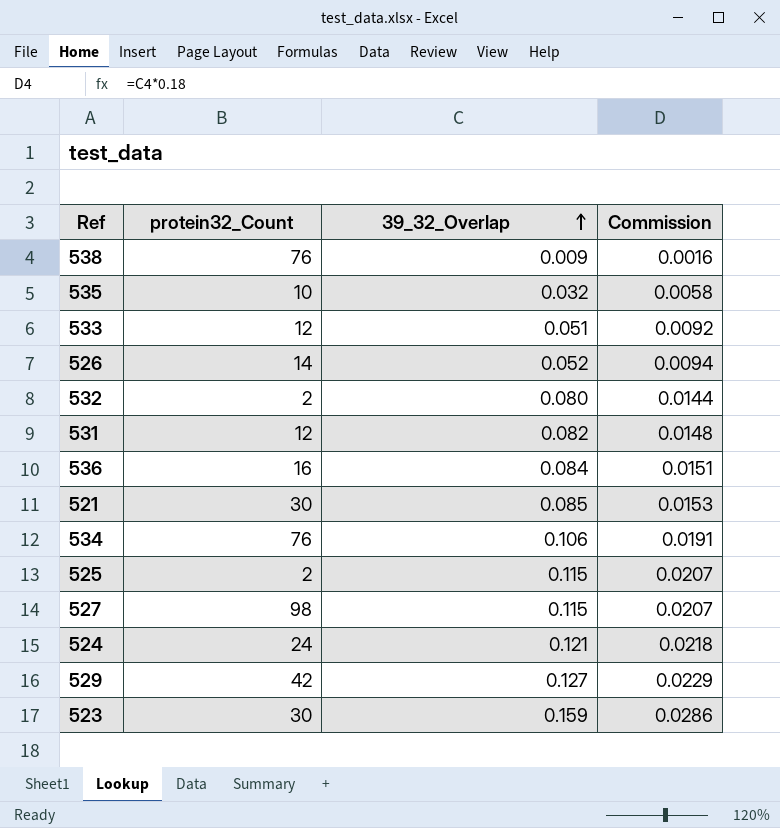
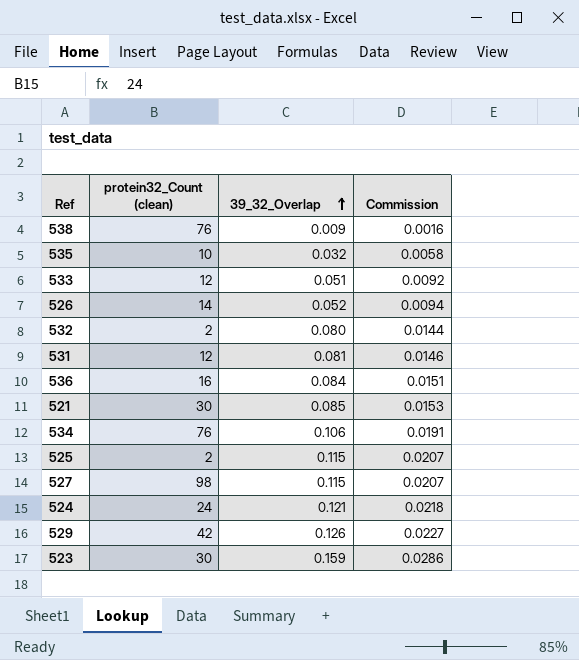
column name: protein32_Count -> protein32_Count (clean)
531 | 39_32_Overlap: 0.082 -> 0.081
531 | Commission: 0.0148 -> 0.0146
529 | 39_32_Overlap: 0.127 -> 0.126
529 | Commission: 0.0229 -> 0.0227

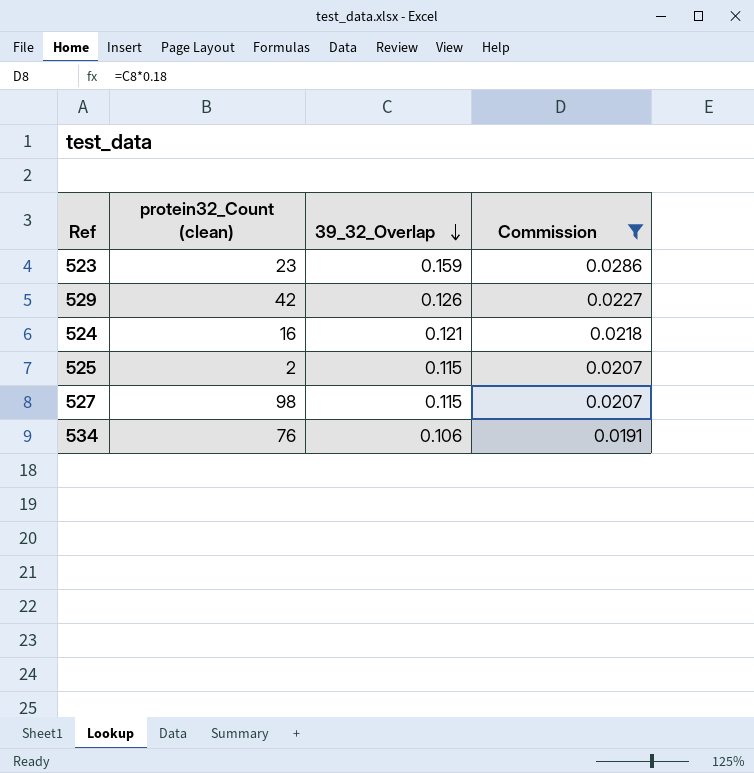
filter: none -> Commission >= 0.0191
row order: 39_32_Overlap ascending -> 39_32_Overlap descending
523 | protein32_Count (clean): 30 -> 23
524 | protein32_Count (clean): 24 -> 16

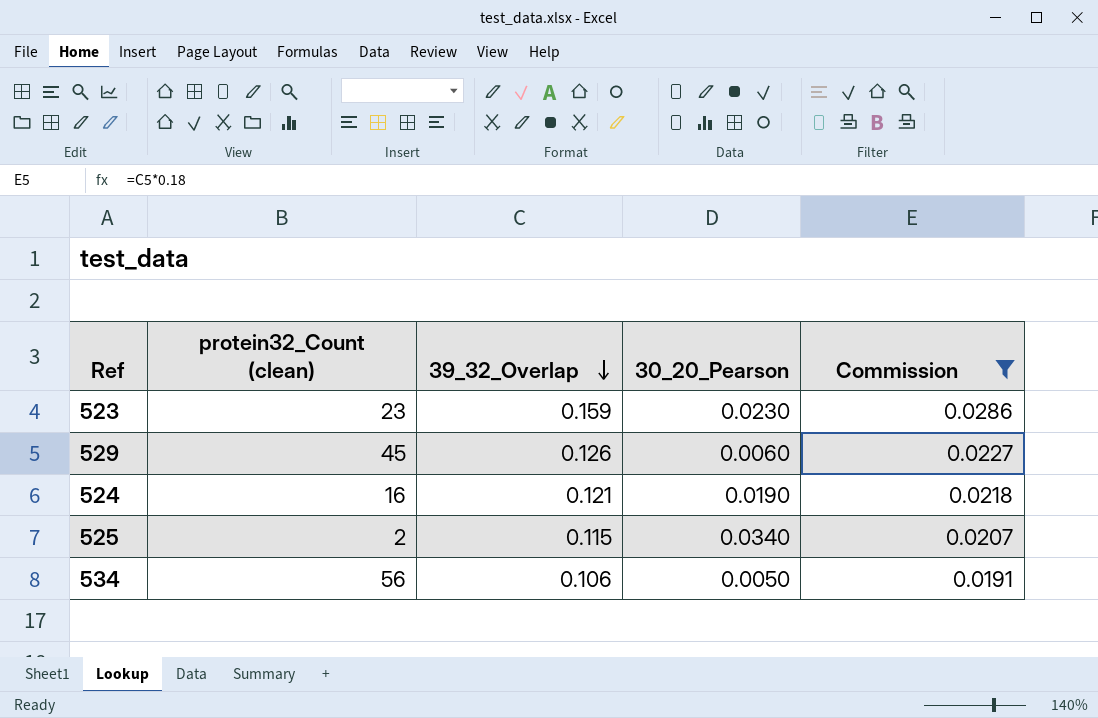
column 30_20_Pearson | position: none -> 4
row 527: 98 | 0.115 | 0.0207 -> none
529 | protein32_Count (clean): 42 -> 45
534 | protein32_Count (clean): 76 -> 56

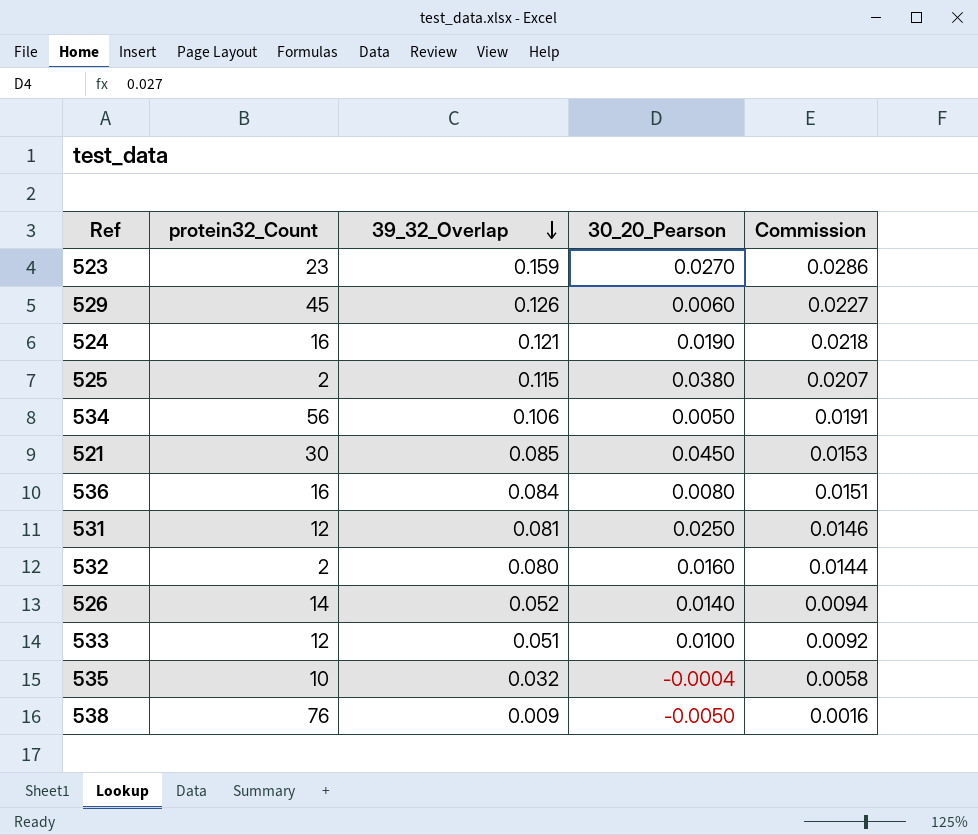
filter: Commission >= 0.0191 -> none
column name: protein32_Count (clean) -> protein32_Count
523 | 30_20_Pearson: 0.0230 -> 0.0270
525 | 30_20_Pearson: 0.0340 -> 0.0380

